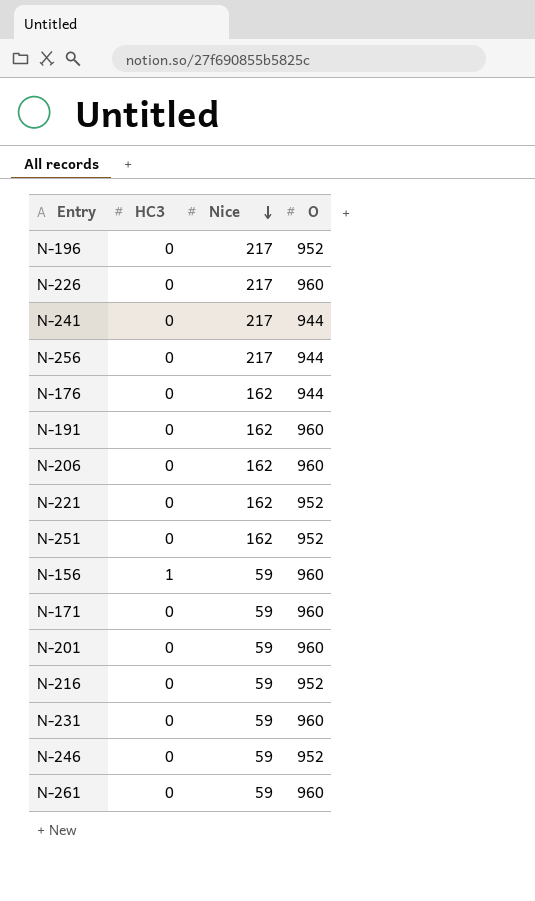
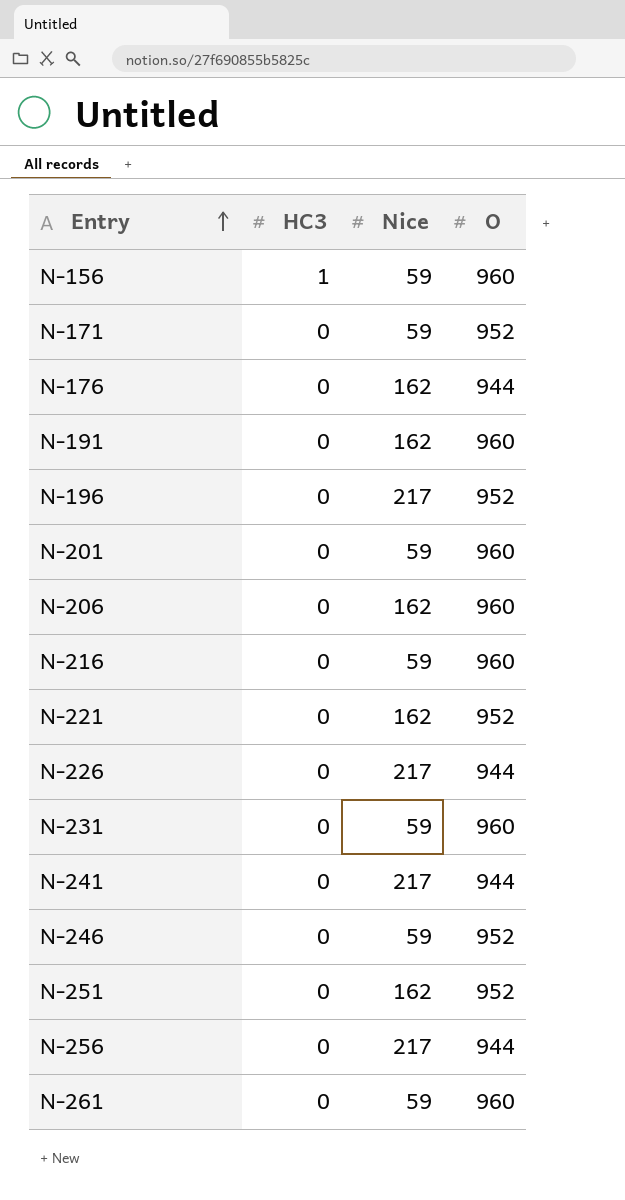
row order: Nice descending -> Entry ascending
N-171 | O: 960 -> 952
N-216 | O: 952 -> 960
N-226 | O: 960 -> 944

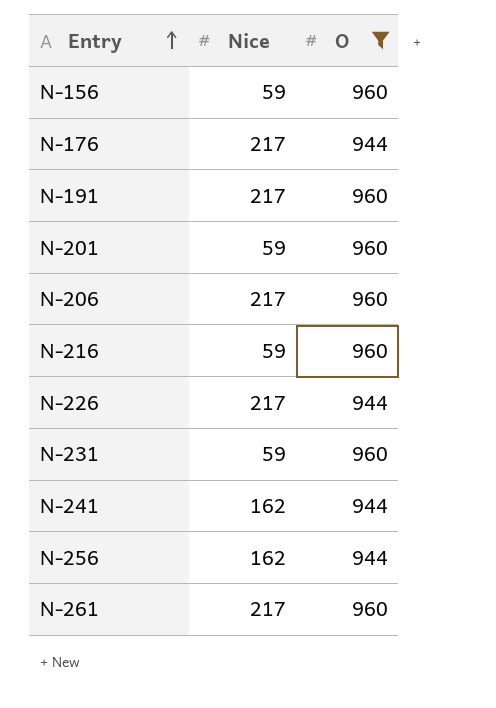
filter: none -> O != 952
column HC3 | position: 2 -> none
N-176 | Nice: 162 -> 217
N-191 | Nice: 162 -> 217
N-206 | Nice: 162 -> 217
N-241 | Nice: 217 -> 162
N-256 | Nice: 217 -> 162
N-261 | Nice: 59 -> 217

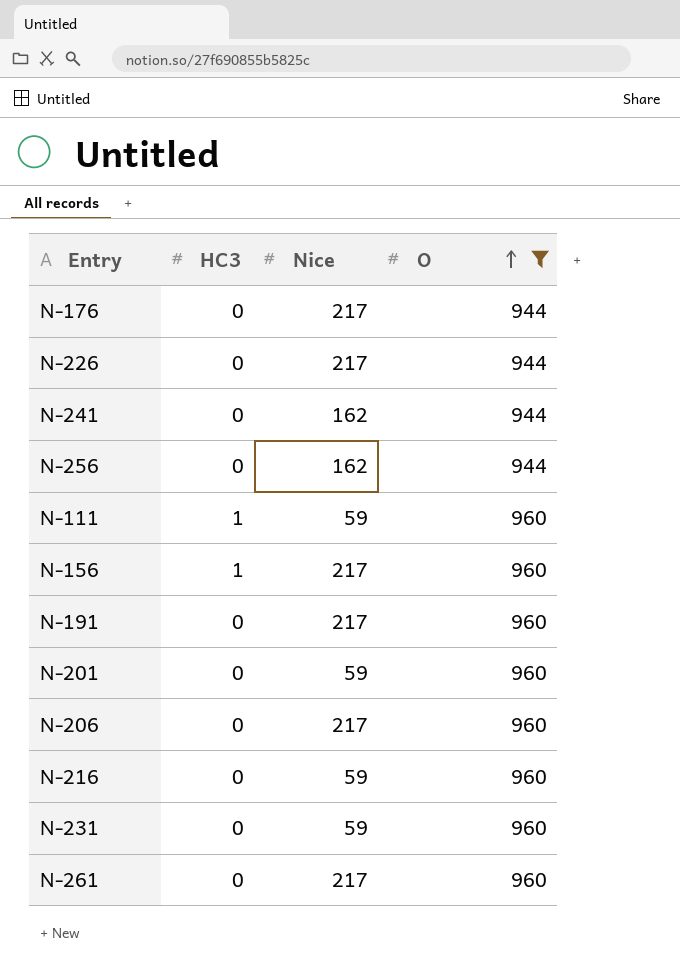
row order: Entry ascending -> O ascending
column HC3 | position: none -> 2
row N-111: none -> 1 | 59 | 960
N-156 | Nice: 59 -> 217

